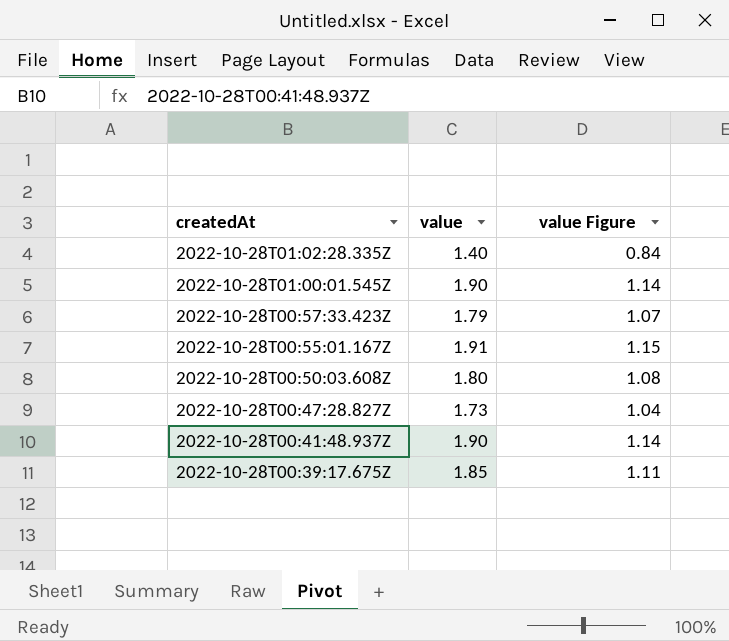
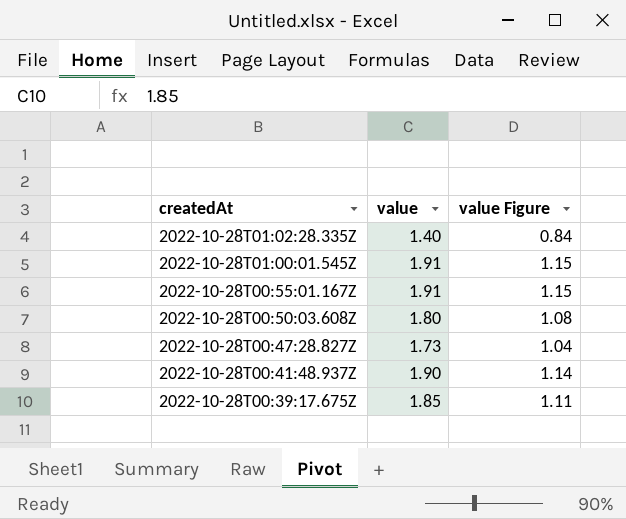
row 2022-10-28T00:57:33.423Z: 1.79 | 1.07 -> none
2022-10-28T01:00:01.545Z | value: 1.90 -> 1.91
2022-10-28T01:00:01.545Z | value Figure: 1.14 -> 1.15

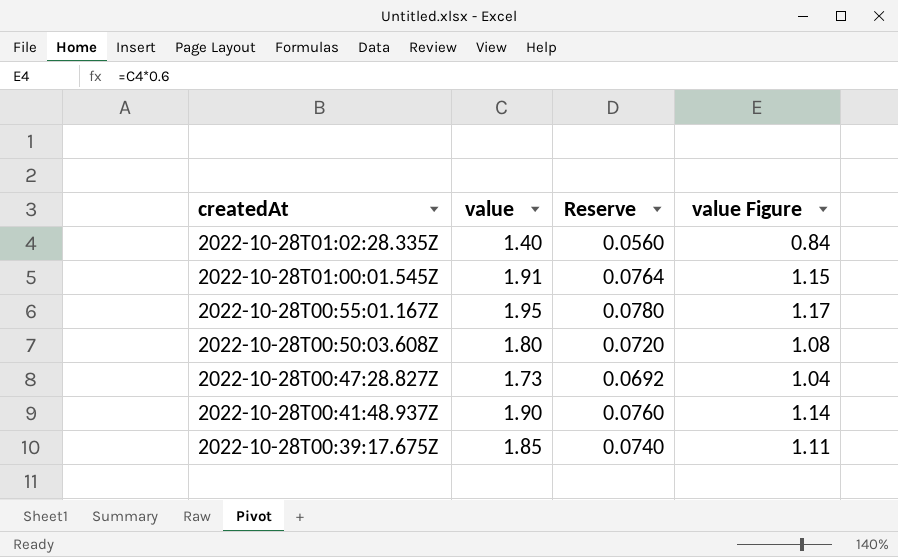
column Reserve | formula: none -> [value] * 0.04
2022-10-28T00:55:01.167Z | value: 1.91 -> 1.95
2022-10-28T00:55:01.167Z | value Figure: 1.15 -> 1.17

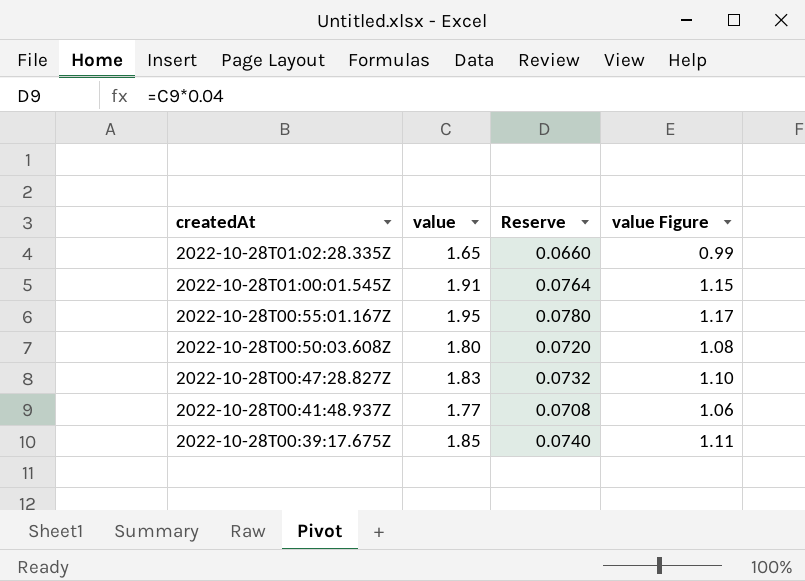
2022-10-28T01:02:28.335Z | value: 1.40 -> 1.65
2022-10-28T01:02:28.335Z | Reserve: 0.0560 -> 0.0660
2022-10-28T01:02:28.335Z | value Figure: 0.84 -> 0.99
2022-10-28T00:47:28.827Z | value: 1.73 -> 1.83
2022-10-28T00:47:28.827Z | Reserve: 0.0692 -> 0.0732
2022-10-28T00:47:28.827Z | value Figure: 1.04 -> 1.10
2022-10-28T00:41:48.937Z | value: 1.90 -> 1.77
2022-10-28T00:41:48.937Z | Reserve: 0.0760 -> 0.0708
2022-10-28T00:41:48.937Z | value Figure: 1.14 -> 1.06

